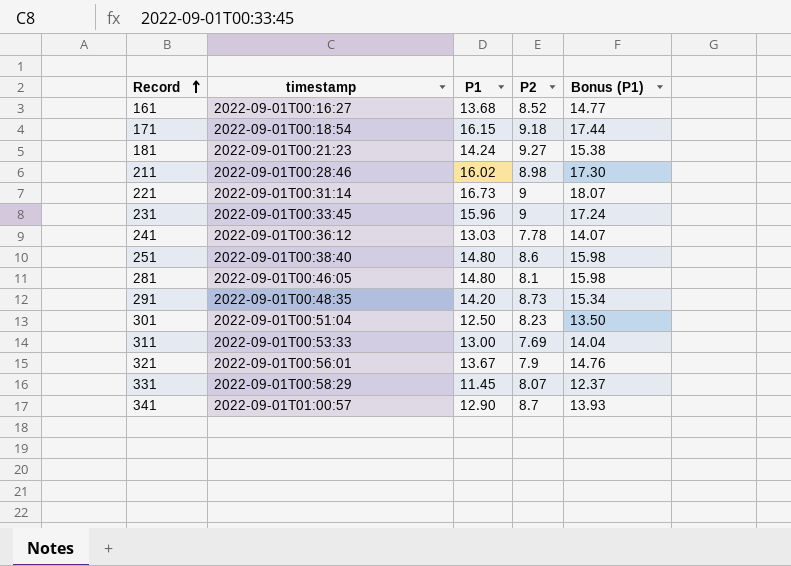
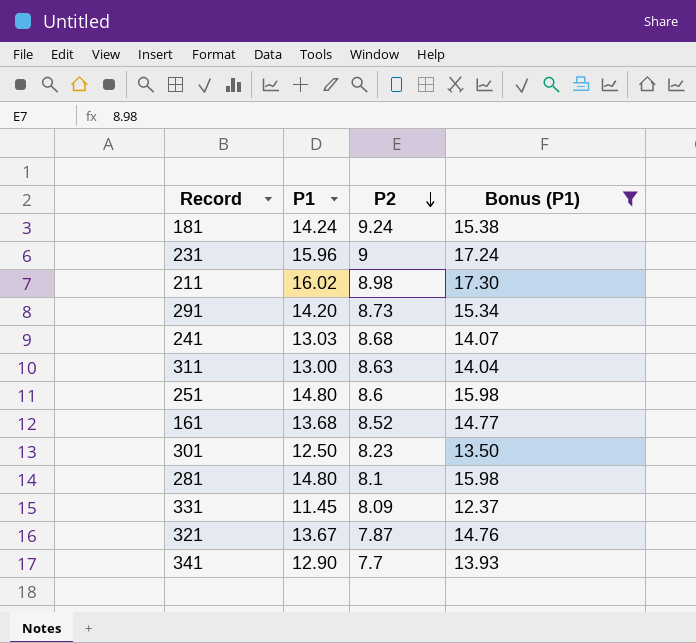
filter: none -> Bonus (P1) <= 17.30
row order: Record ascending -> P2 descending
column timestamp | position: 2 -> none
181 | P2: 9.27 -> 9.24
241 | P2: 7.78 -> 8.68
311 | P2: 7.69 -> 8.63
331 | P2: 8.07 -> 8.09
321 | P2: 7.9 -> 7.87
341 | P2: 8.7 -> 7.7

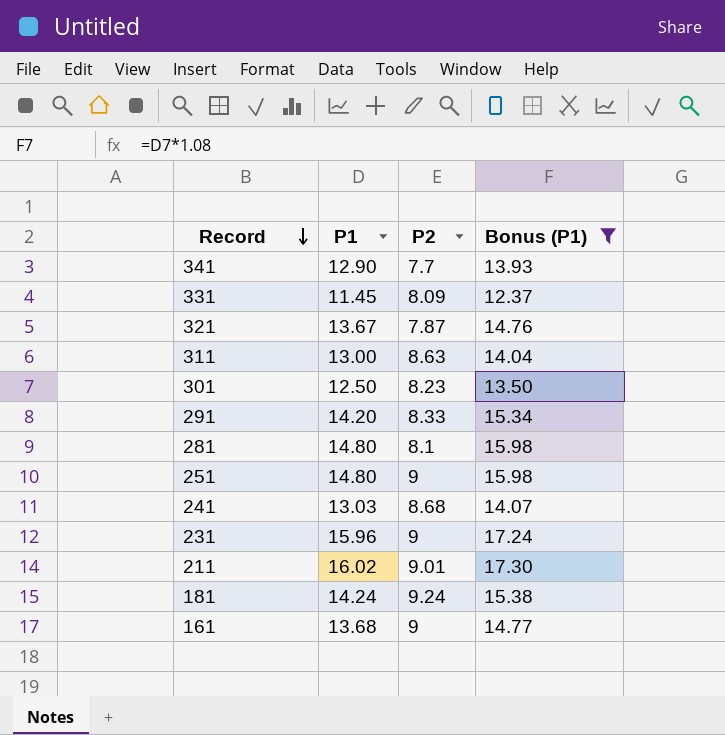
row order: P2 descending -> Record descending
291 | P2: 8.73 -> 8.33
251 | P2: 8.6 -> 9
211 | P2: 8.98 -> 9.01
161 | P2: 8.52 -> 9

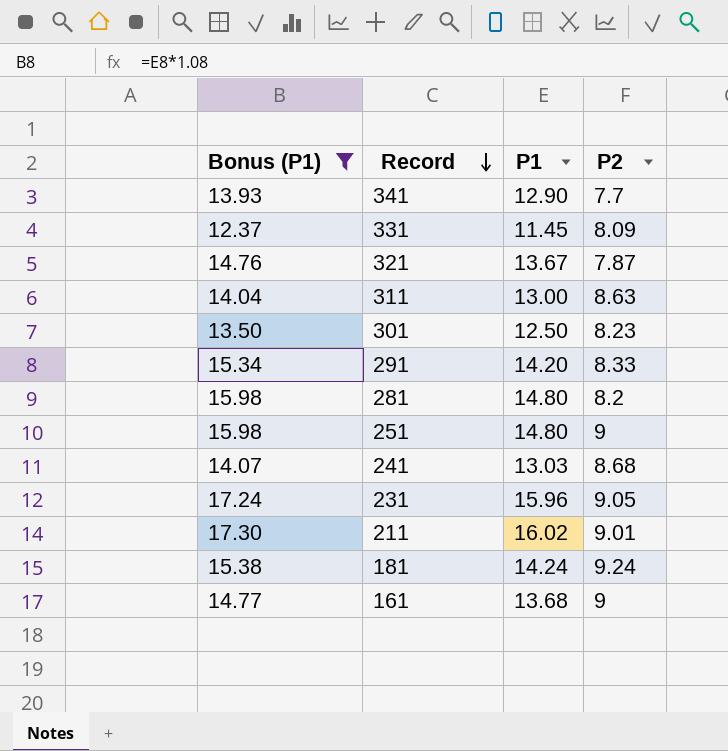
column Bonus (P1) | position: 4 -> 1
281 | P2: 8.1 -> 8.2
231 | P2: 9 -> 9.05

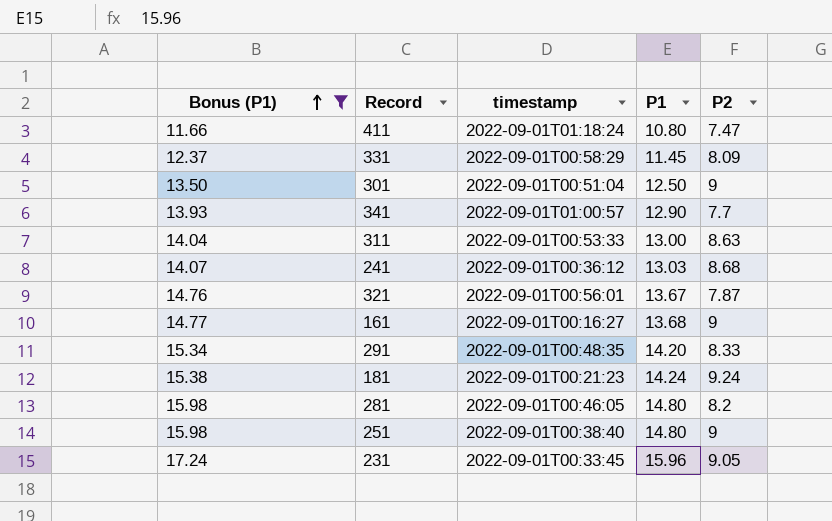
row order: Record descending -> Bonus (P1) ascending
column timestamp | position: none -> 3
row 211: 17.30 | 16.02 | 9.01 -> none
row 411: none -> 11.66 | 2022-09-01T01:18:24 | 10.80 | 7.47
301 | P2: 8.23 -> 9

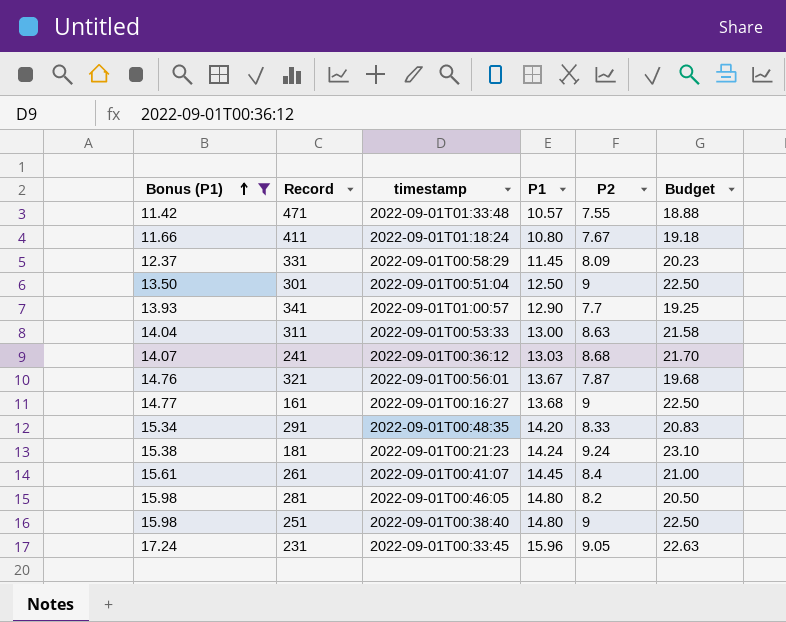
column Budget | formula: none -> [P2] * 2.5
row 471: none -> 11.42 | 2022-09-01T01:33:48 | 10.57 | 7.55 | 18.88
411 | P2: 7.47 -> 7.67
row 261: none -> 15.61 | 2022-09-01T00:41:07 | 14.45 | 8.4 | 21.00

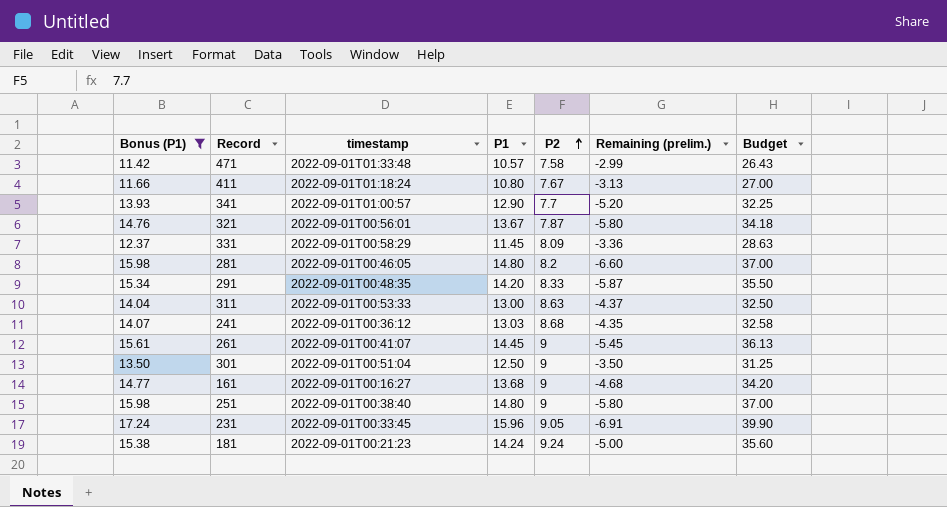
row order: Bonus (P1) ascending -> P2 ascending
column Remaining (prelim.) | formula: none -> [P2] - [P1]
column Budget | formula: [P2] * 2.5 -> [P1] * 2.5
471 | P2: 7.55 -> 7.58
261 | P2: 8.4 -> 9

